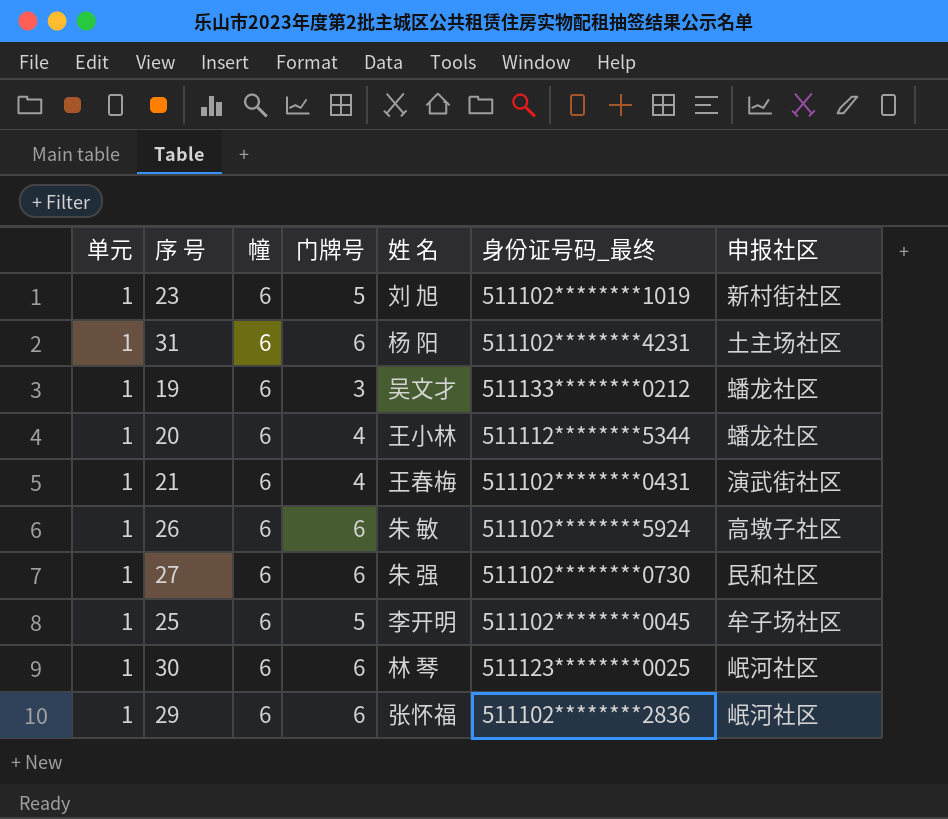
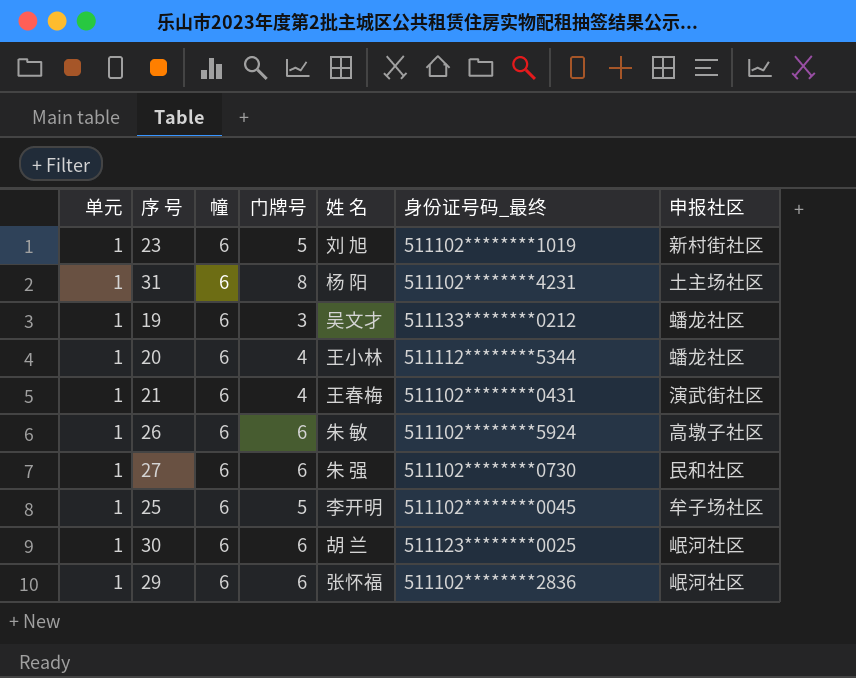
31 | 门牌号: 6 -> 8
30 | 姓 名: 林 琴 -> 胡 兰

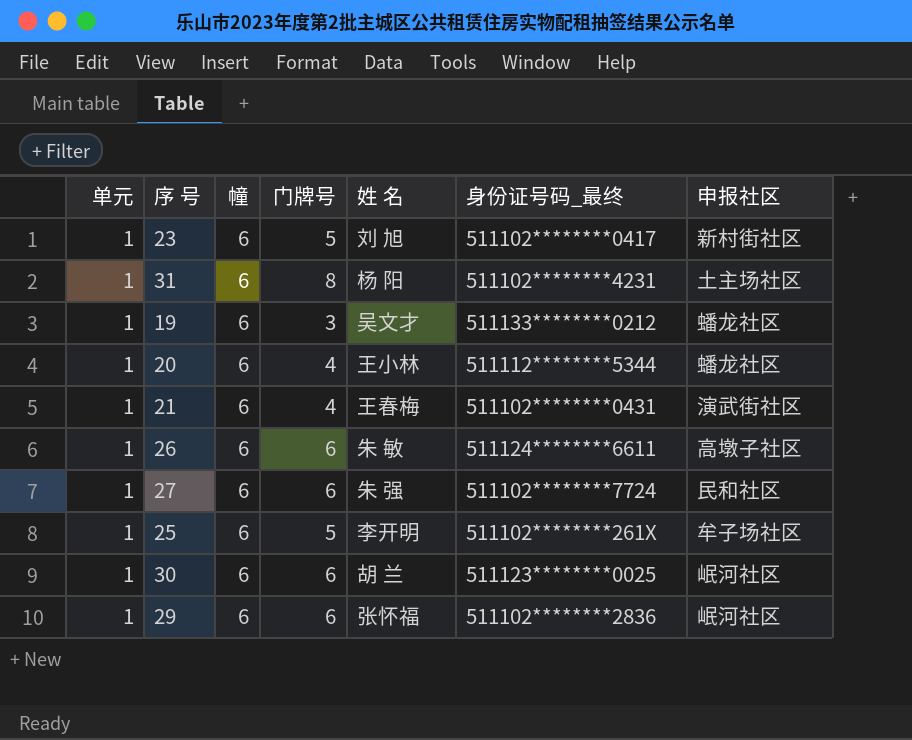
23 | 身份证号码_最终: 511102********1019 -> 511102********0417
26 | 身份证号码_最终: 511102********5924 -> 511124********6611
27 | 身份证号码_最终: 511102********0730 -> 511102********7724
25 | 身份证号码_最终: 511102********0045 -> 511102********261X

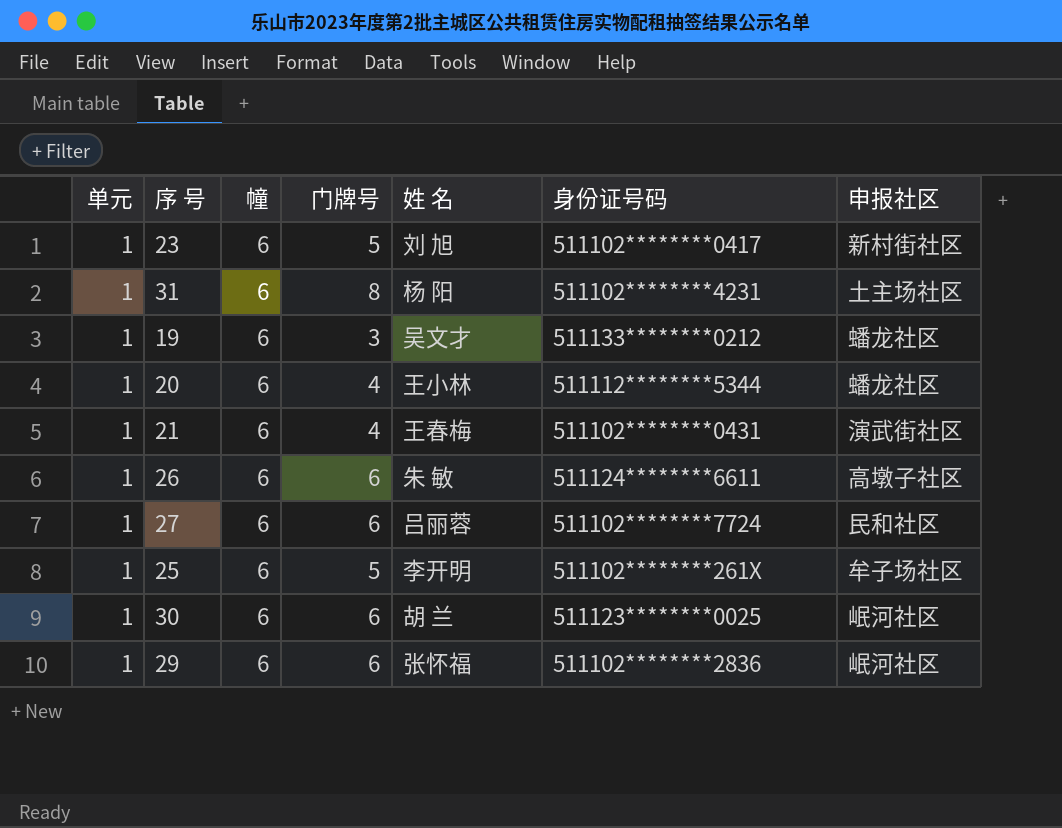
column name: 身份证号码_最终 -> 身份证号码
27 | 姓 名: 朱 强 -> 吕丽蓉

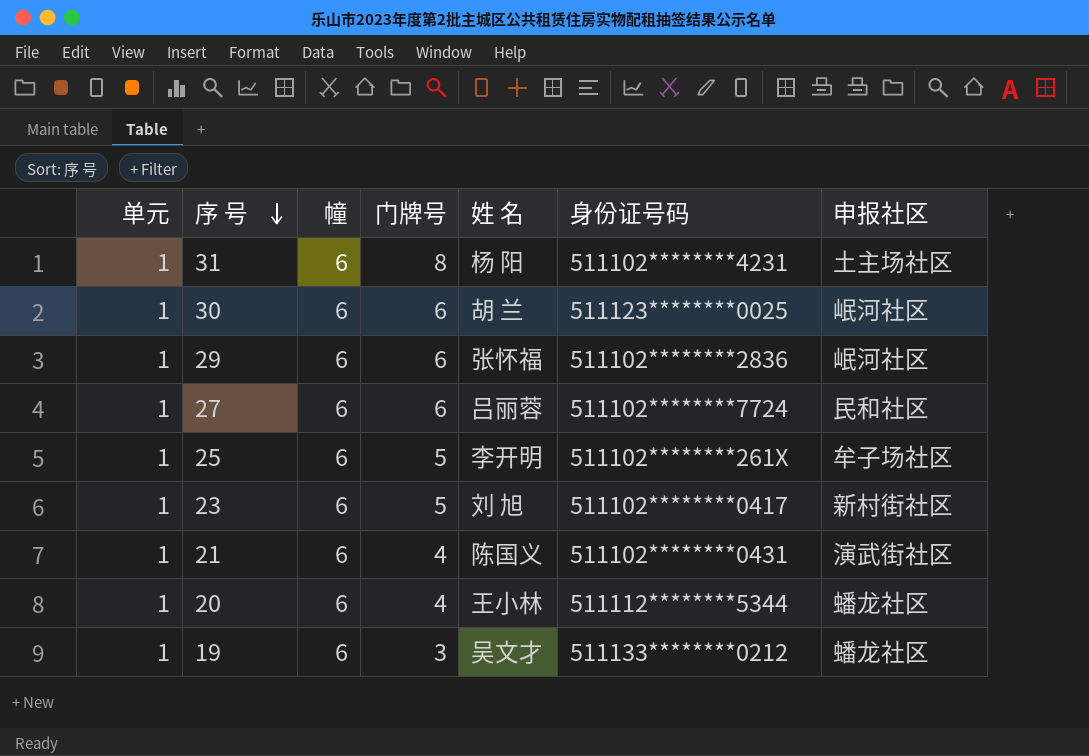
row order: none -> 序 号 descending
row 26: 1 | 6 | 6 | 朱 敏 | 511124********6611 | 高墩子社区 -> none
21 | 姓 名: 王春梅 -> 陈国义

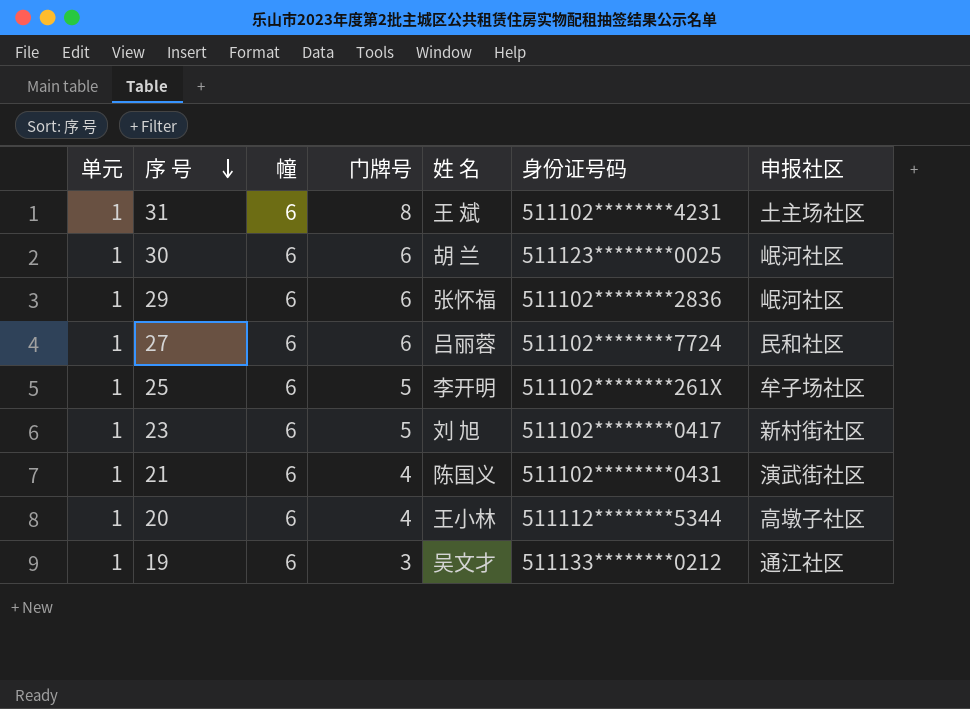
31 | 姓 名: 杨 阳 -> 王 斌
20 | 申报社区: 蟠龙社区 -> 高墩子社区
19 | 申报社区: 蟠龙社区 -> 通江社区

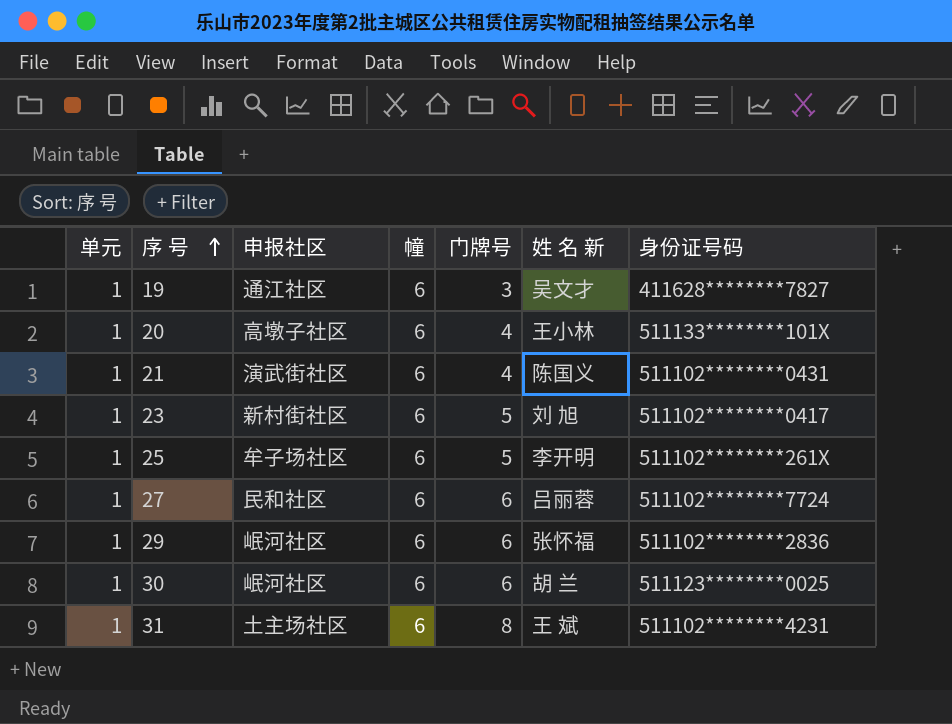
row order: 序 号 descending -> 序 号 ascending
column 申报社区 | position: 7 -> 3
column name: 姓 名 -> 姓 名 新
19 | 身份证号码: 511133********0212 -> 411628********7827
20 | 身份证号码: 511112********5344 -> 511133********101X

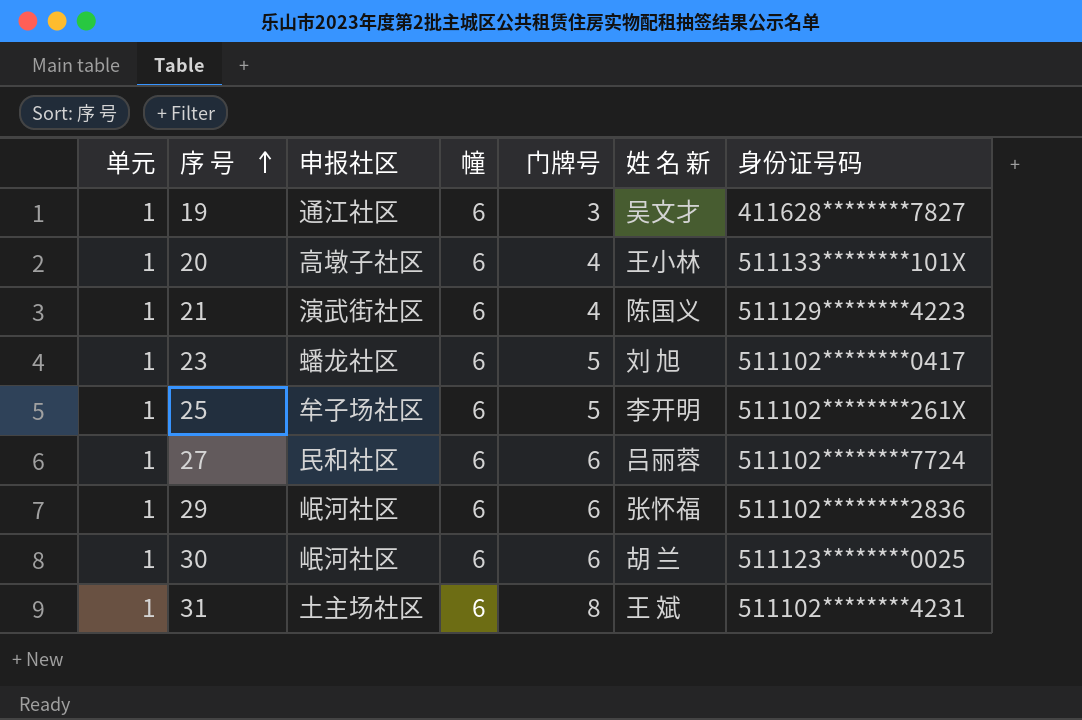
21 | 身份证号码: 511102********0431 -> 511129********4223
23 | 申报社区: 新村街社区 -> 蟠龙社区

